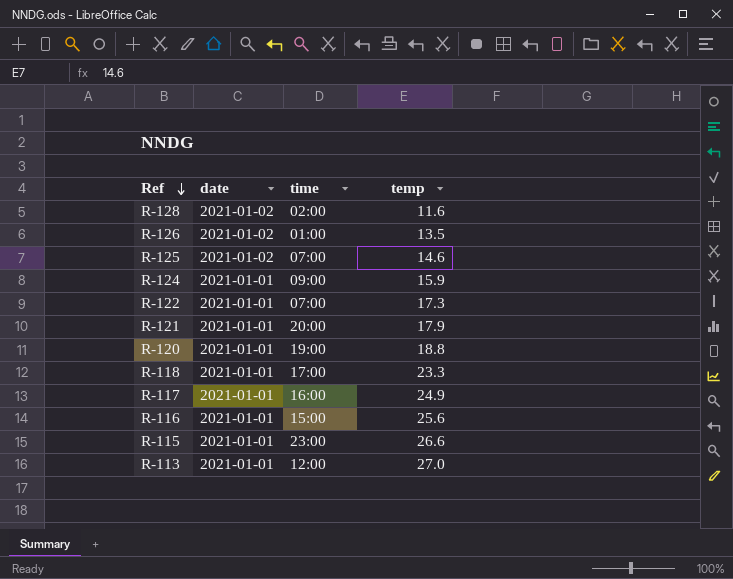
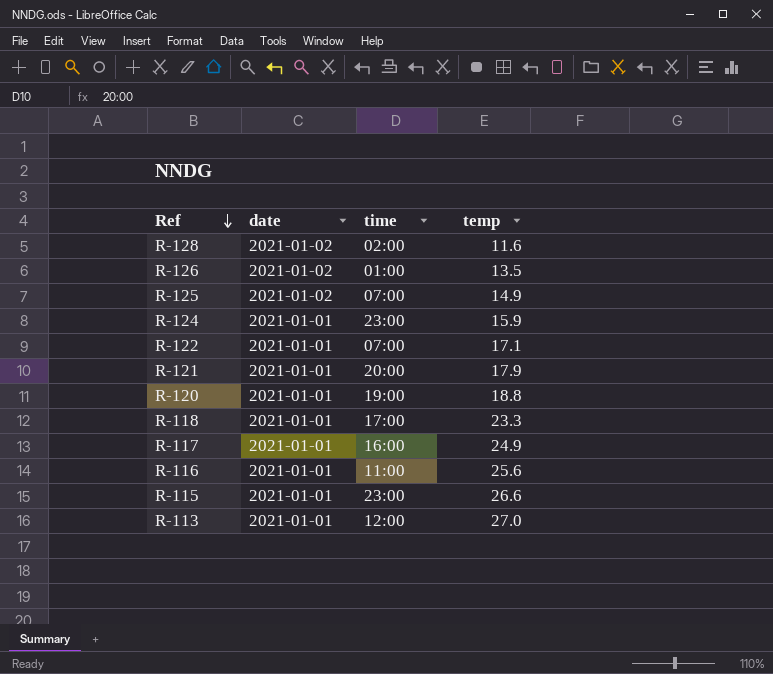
R-125 | temp: 14.6 -> 14.9
R-124 | time: 09:00 -> 23:00
R-122 | temp: 17.3 -> 17.1
R-116 | time: 15:00 -> 11:00

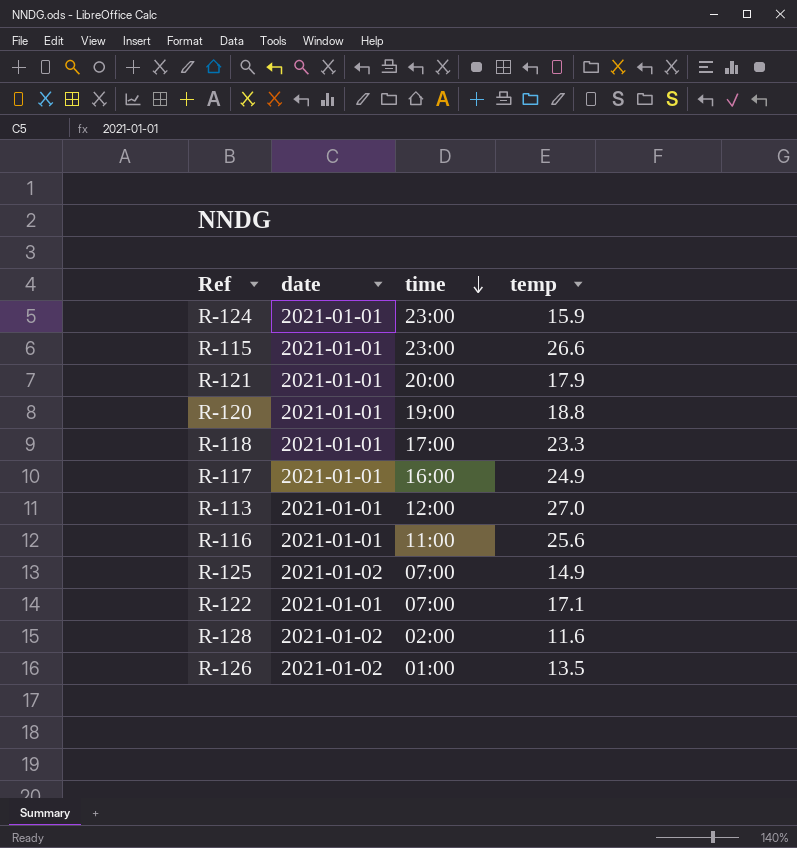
row order: Ref descending -> time descending

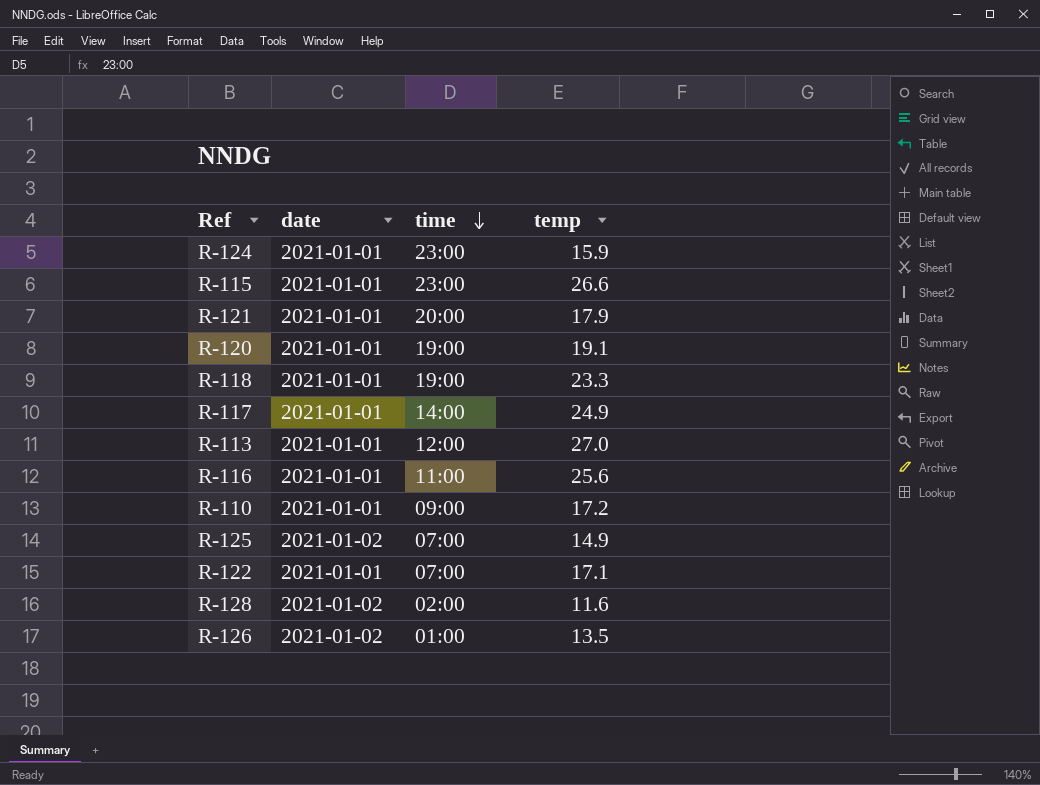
R-120 | temp: 18.8 -> 19.1
R-118 | time: 17:00 -> 19:00
R-117 | time: 16:00 -> 14:00
row R-110: none -> 2021-01-01 | 09:00 | 17.2

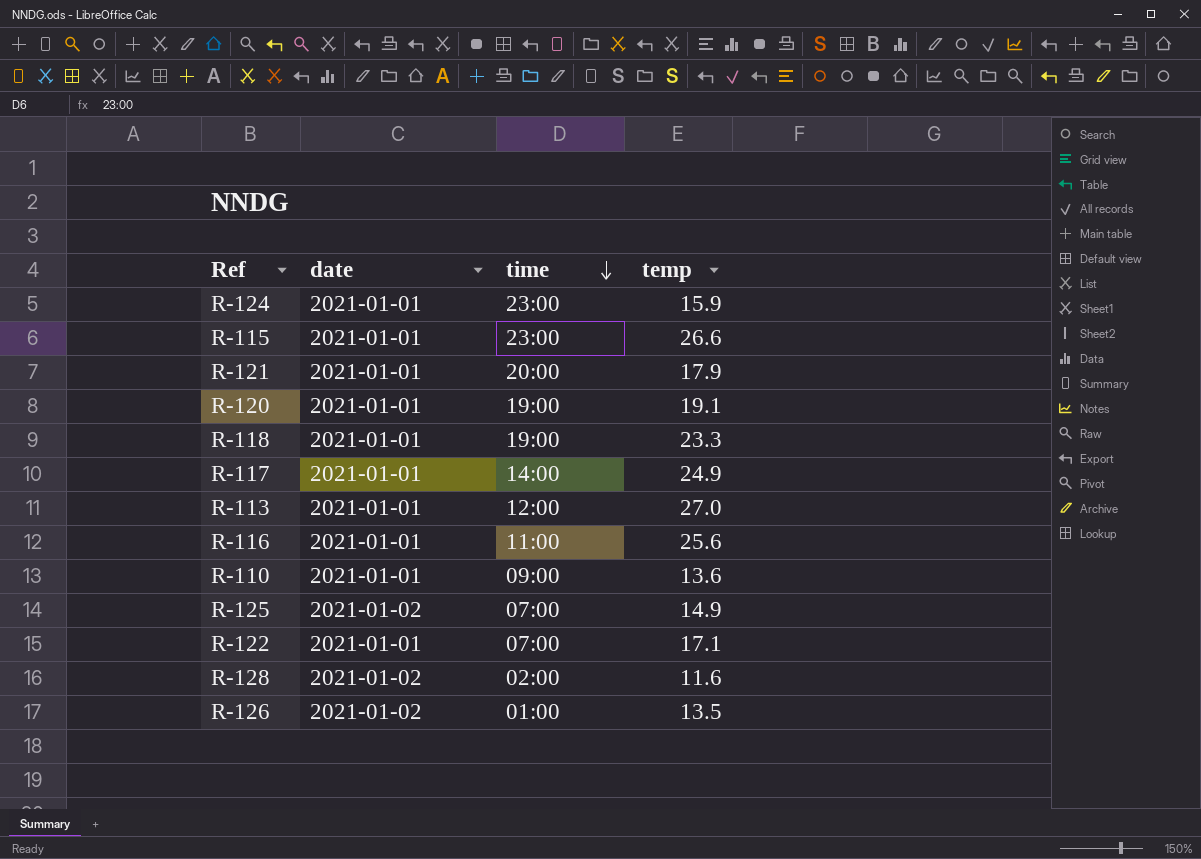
R-110 | temp: 17.2 -> 13.6

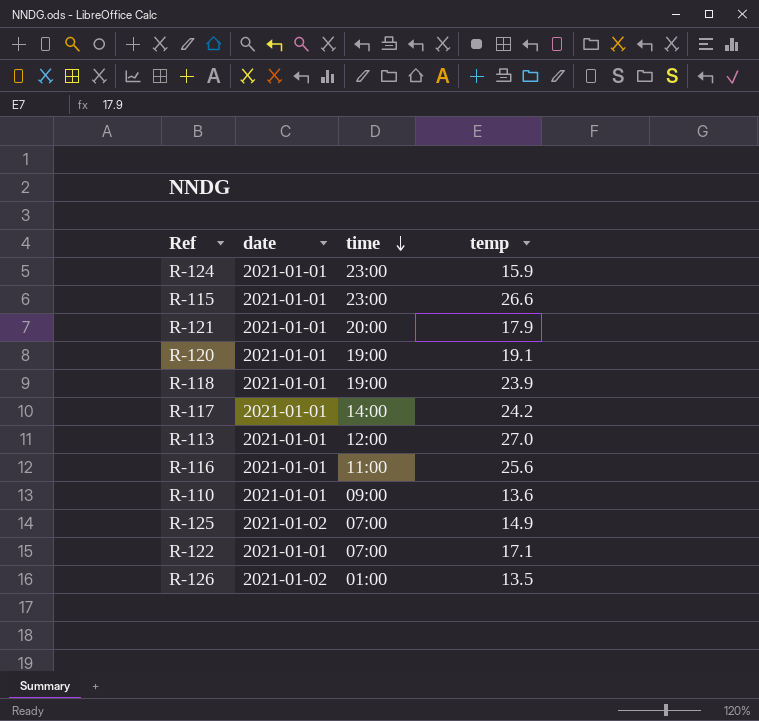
row R-128: 2021-01-02 | 02:00 | 11.6 -> none
R-118 | temp: 23.3 -> 23.9
R-117 | temp: 24.9 -> 24.2

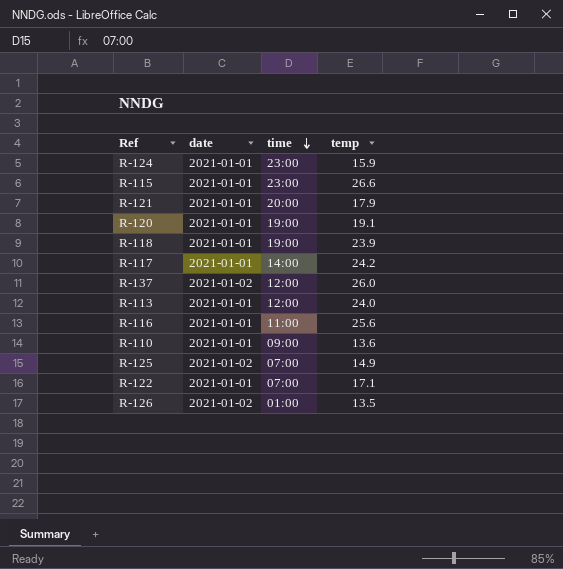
row R-137: none -> 2021-01-02 | 12:00 | 26.0
R-113 | temp: 27.0 -> 24.0

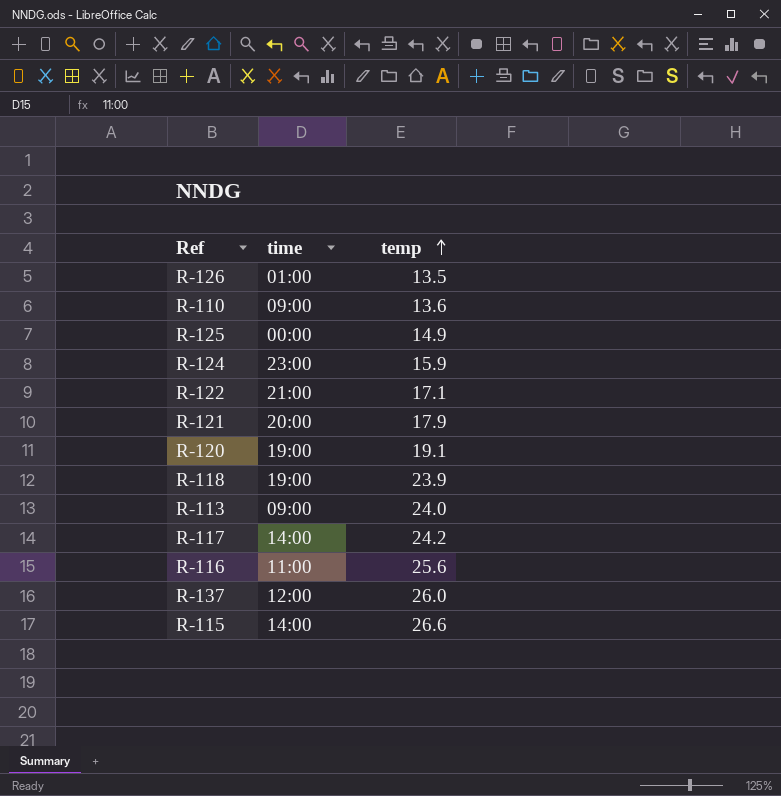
row order: time descending -> temp ascending
column date | position: 2 -> none
R-125 | time: 07:00 -> 00:00
R-122 | time: 07:00 -> 21:00
R-113 | time: 12:00 -> 09:00
R-115 | time: 23:00 -> 14:00

